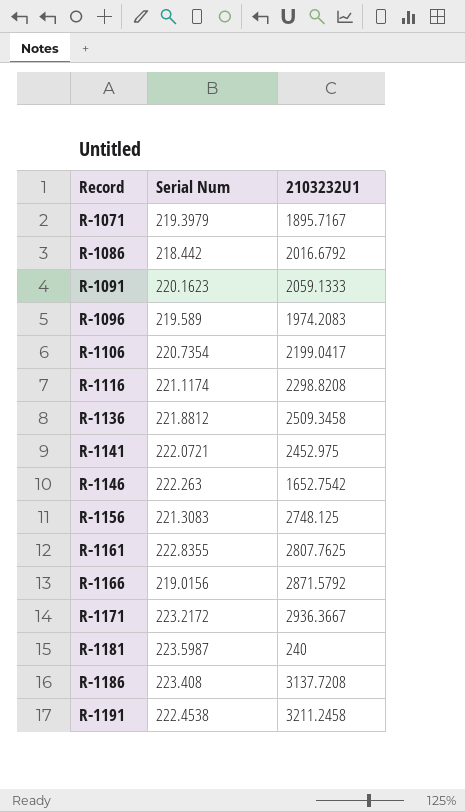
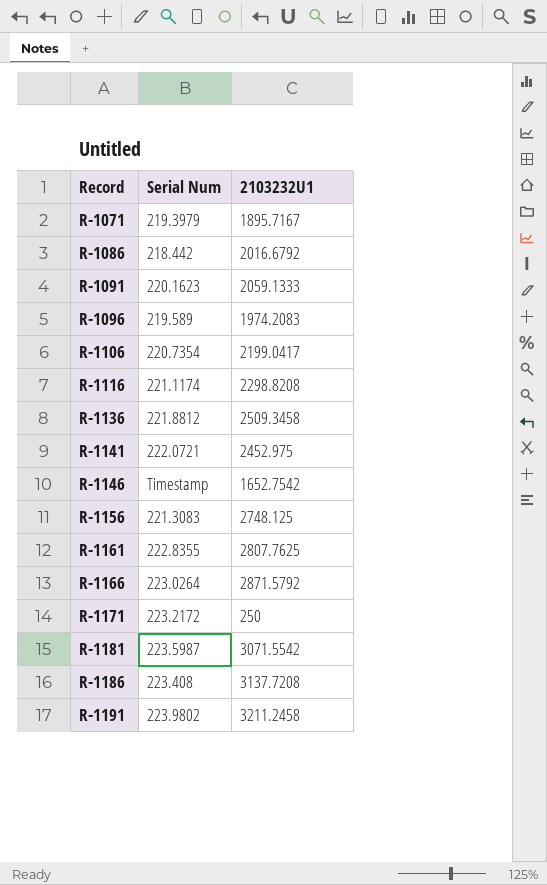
R-1146 | Serial Num: 222.263 -> Timestamp
R-1166 | Serial Num: 219.0156 -> 223.0264
R-1171 | 2103232U1: 2936.3667 -> 250
R-1181 | 2103232U1: 240 -> 3071.5542
R-1191 | Serial Num: 222.4538 -> 223.9802

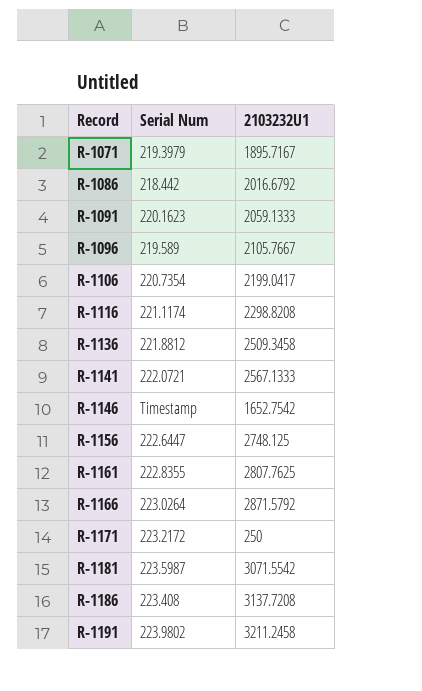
R-1096 | 2103232U1: 1974.2083 -> 2105.7667
R-1141 | 2103232U1: 2452.975 -> 2567.1333
R-1156 | Serial Num: 221.3083 -> 222.6447

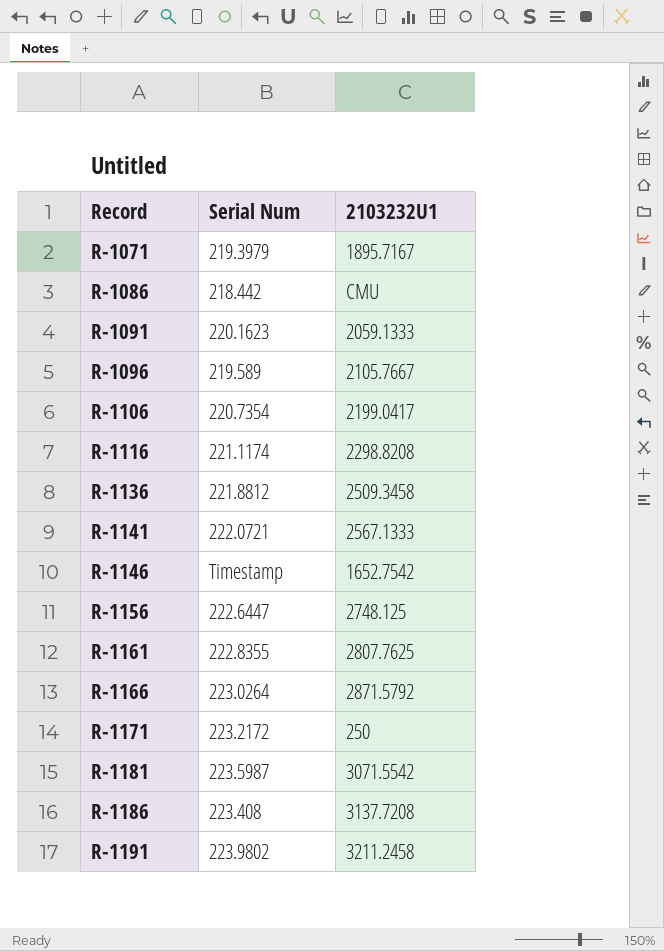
R-1086 | 2103232U1: 2016.6792 -> CMU

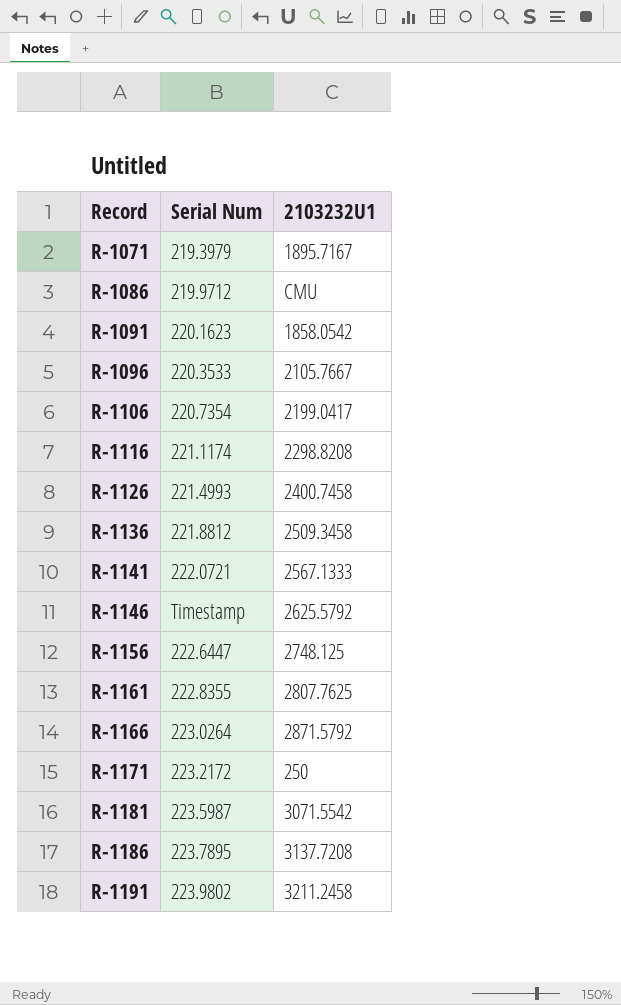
R-1086 | Serial Num: 218.442 -> 219.9712
R-1091 | 2103232U1: 2059.1333 -> 1858.0542
R-1096 | Serial Num: 219.589 -> 220.3533
row R-1126: none -> 221.4993 | 2400.7458
R-1146 | 2103232U1: 1652.7542 -> 2625.5792
R-1186 | Serial Num: 223.408 -> 223.7895

